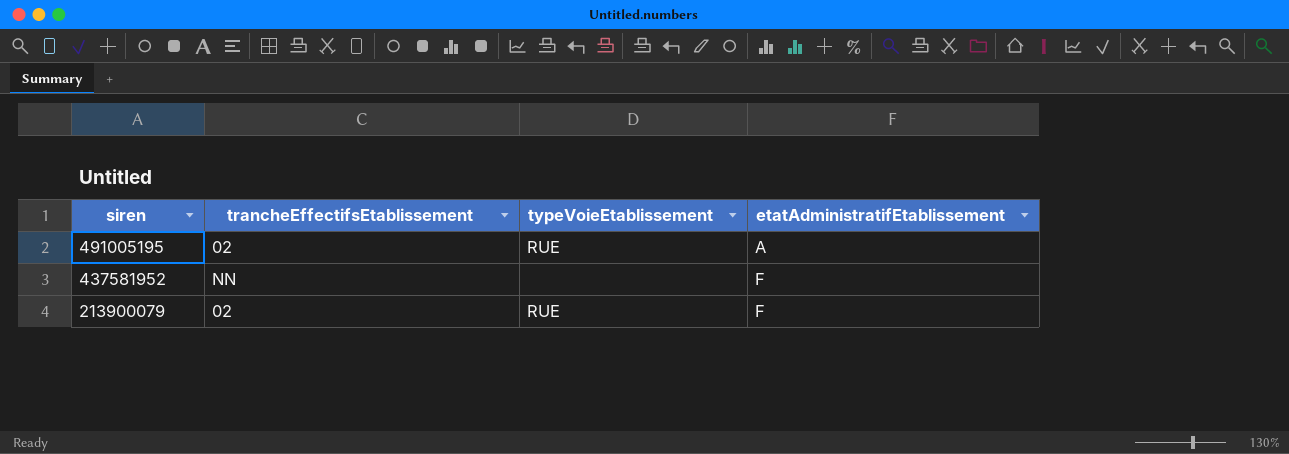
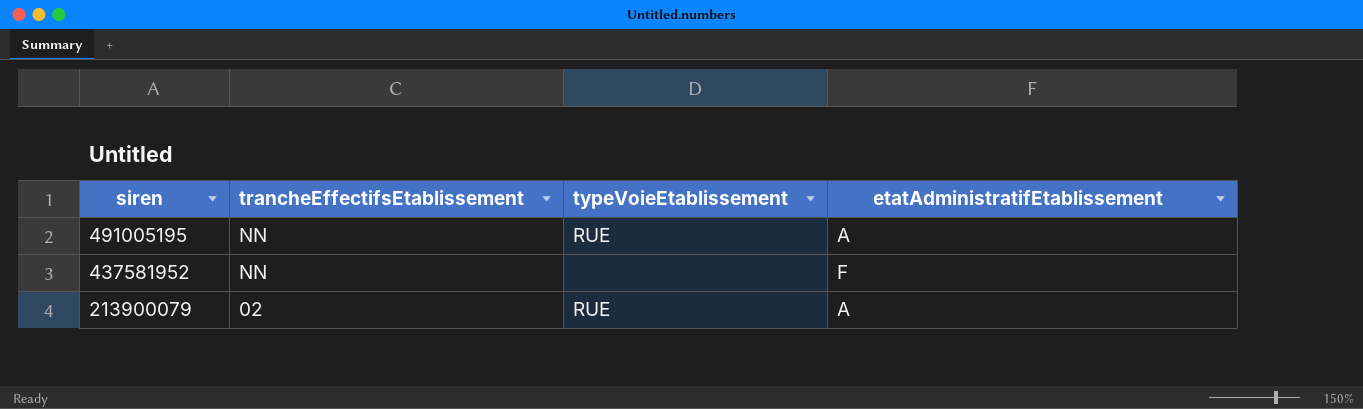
491005195 | trancheEffectifsEtablissement: 02 -> NN
213900079 | etatAdministratifEtablissement: F -> A

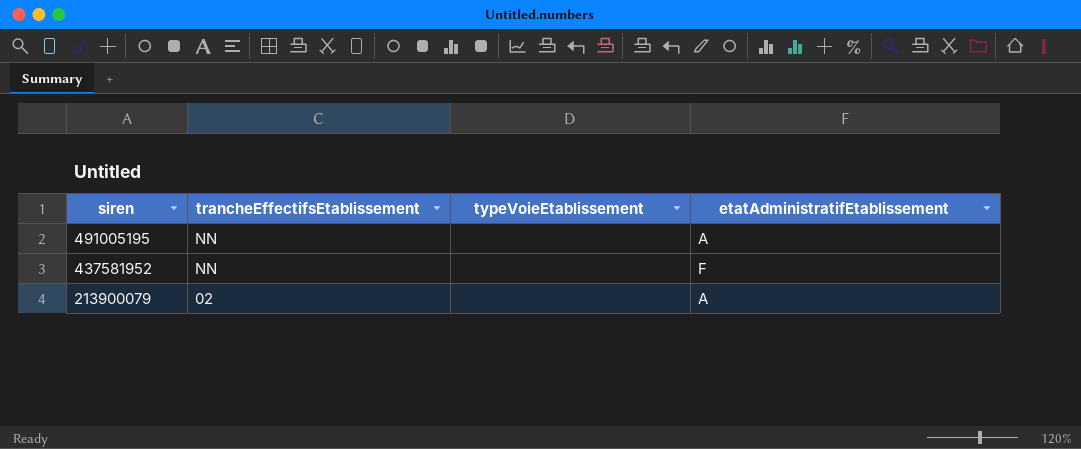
491005195 | typeVoieEtablissement: RUE -> none
213900079 | typeVoieEtablissement: RUE -> none

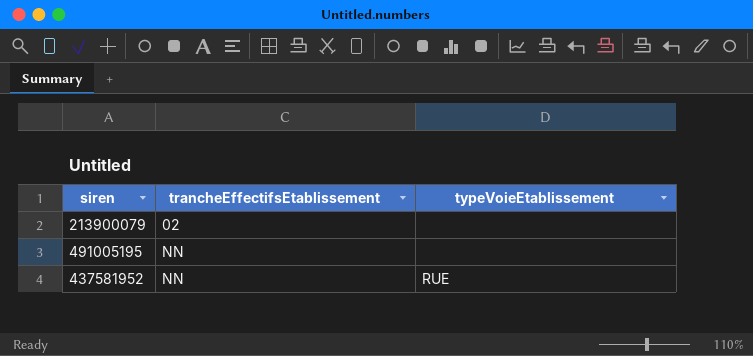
row order: siren descending -> trancheEffectifsEtablissement ascending
column etatAdministratifEtablissement | position: 4 -> none
437581952 | typeVoieEtablissement: none -> RUE

